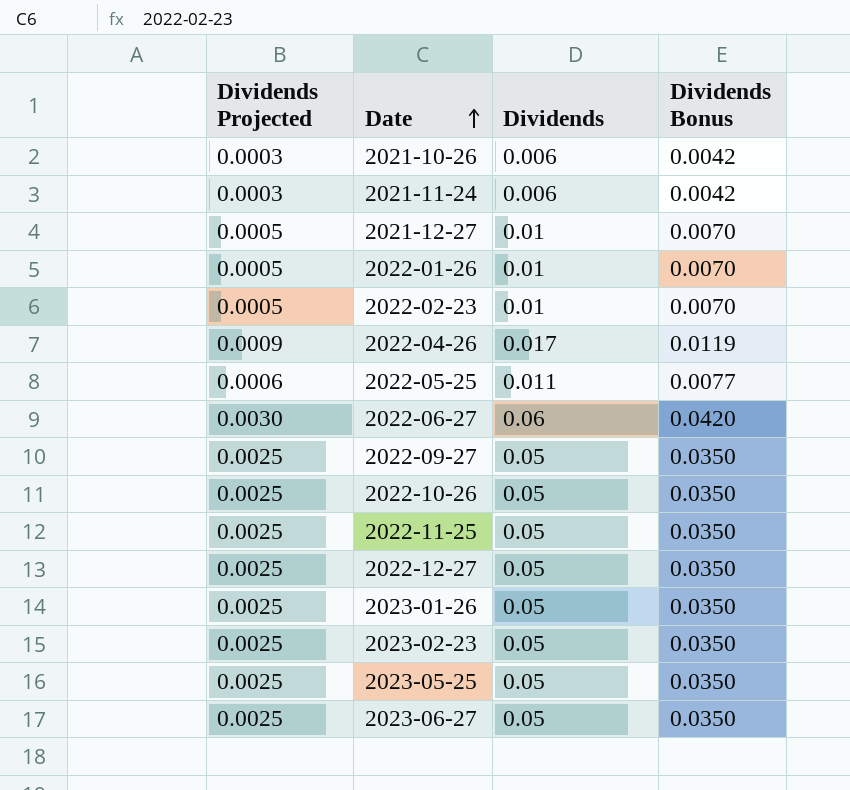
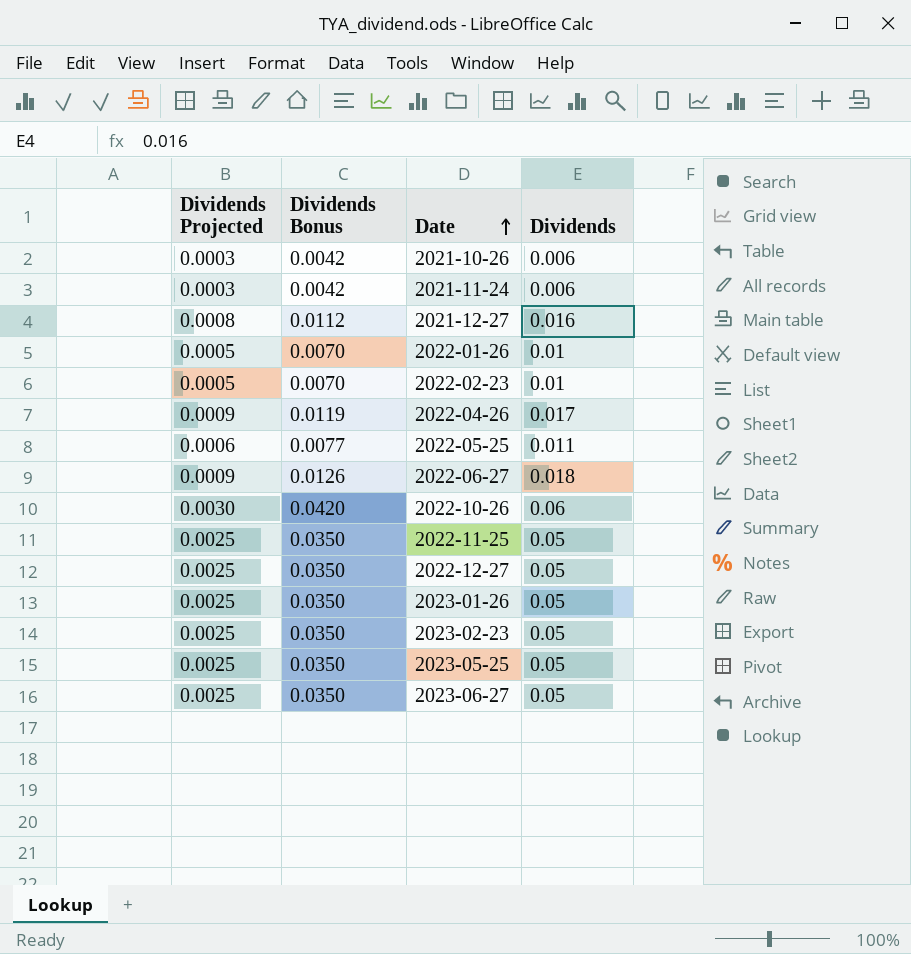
column Dividends Bonus | position: 4 -> 2
row 2022-09-27: 0.0025 | 0.05 | 0.0350 -> none
2021-12-27 | Dividends Projected: 0.0005 -> 0.0008
2021-12-27 | Dividends Bonus: 0.0070 -> 0.0112
2021-12-27 | Dividends: 0.01 -> 0.016
2022-06-27 | Dividends Projected: 0.0030 -> 0.0009
2022-06-27 | Dividends Bonus: 0.0420 -> 0.0126
2022-06-27 | Dividends: 0.06 -> 0.018
2022-10-26 | Dividends Projected: 0.0025 -> 0.0030
2022-10-26 | Dividends Bonus: 0.0350 -> 0.0420
2022-10-26 | Dividends: 0.05 -> 0.06

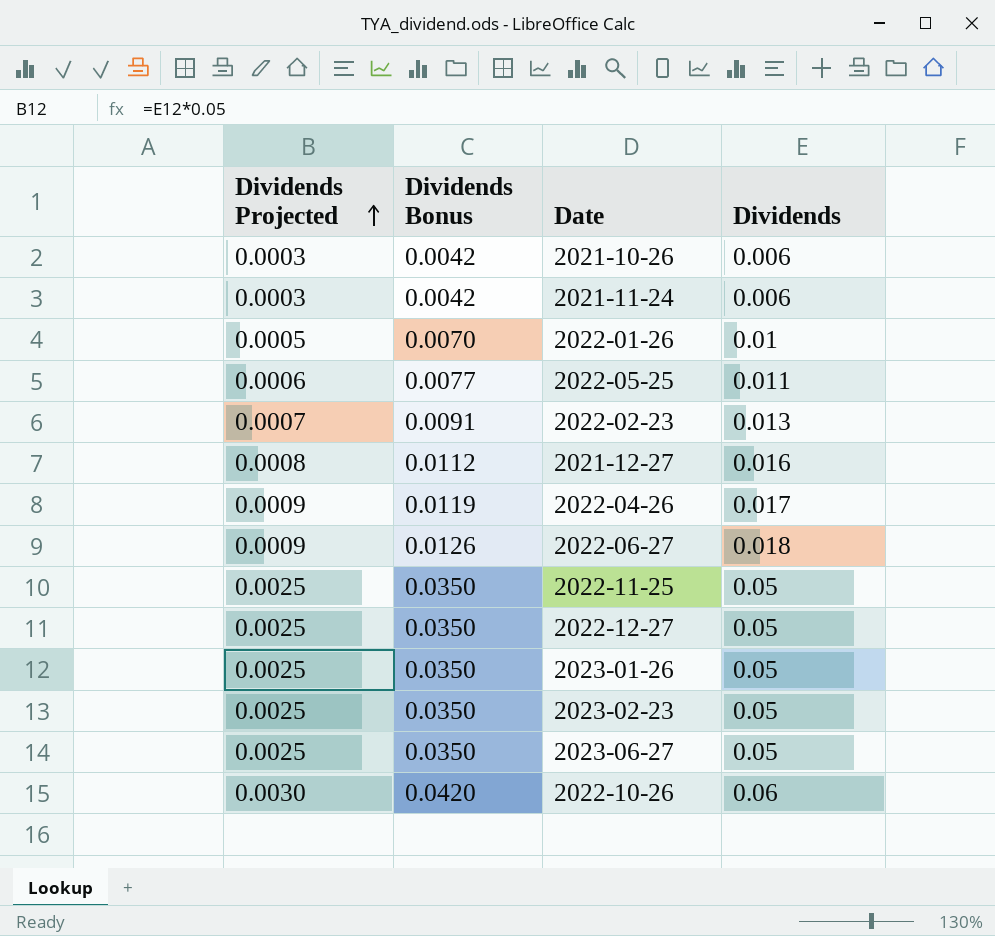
row order: Date ascending -> Dividends Projected ascending
row 2023-05-25: 0.0025 | 0.0350 | 0.05 -> none
2022-02-23 | Dividends Projected: 0.0005 -> 0.0007
2022-02-23 | Dividends Bonus: 0.0070 -> 0.0091
2022-02-23 | Dividends: 0.01 -> 0.013

